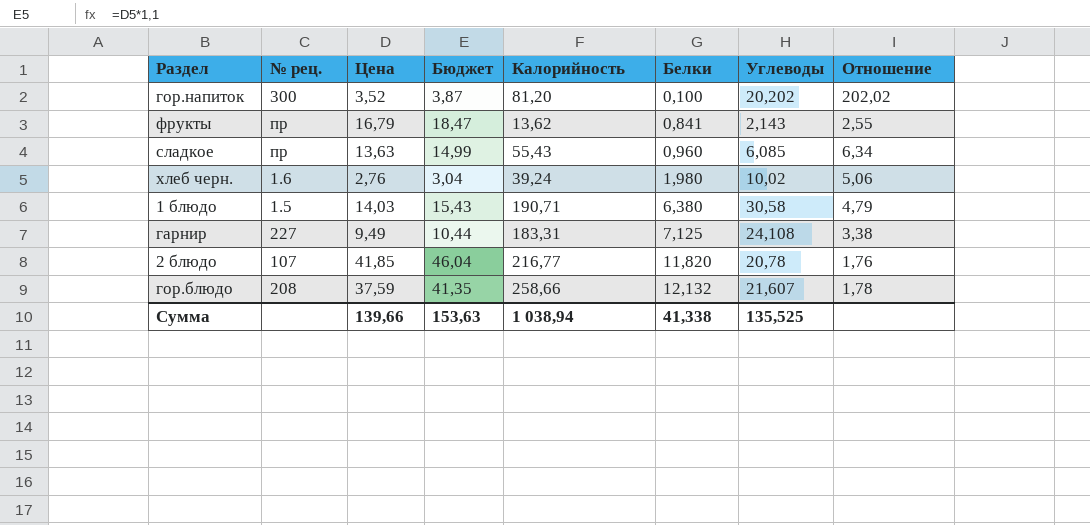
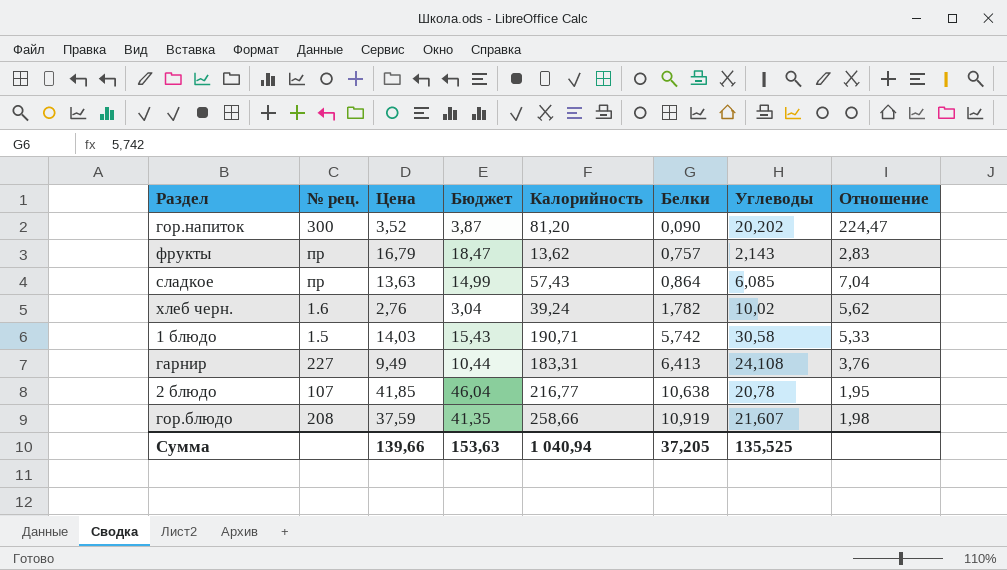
гор.напиток | Белки: 0,100 -> 0,090
гор.напиток | Отношение: 202,02 -> 224,47
фрукты | Белки: 0,841 -> 0,757
фрукты | Отношение: 2,55 -> 2,83
сладкое | Калорийность: 55,43 -> 57,43
сладкое | Белки: 0,960 -> 0,864
сладкое | Отношение: 6,34 -> 7,04
хлеб черн. | Белки: 1,980 -> 1,782
хлеб черн. | Отношение: 5,06 -> 5,62
1 блюдо | Белки: 6,380 -> 5,742
1 блюдо | Отношение: 4,79 -> 5,33
гарнир | Белки: 7,125 -> 6,413
гарнир | Отношение: 3,38 -> 3,76
2 блюдо | Белки: 11,820 -> 10,638
2 блюдо | Отношение: 1,76 -> 1,95
гор.блюдо | Белки: 12,132 -> 10,919
гор.блюдо | Отношение: 1,78 -> 1,98
Сумма | Калорийность: 1 038,94 -> 1 040,94
Сумма | Белки: 41,338 -> 37,205

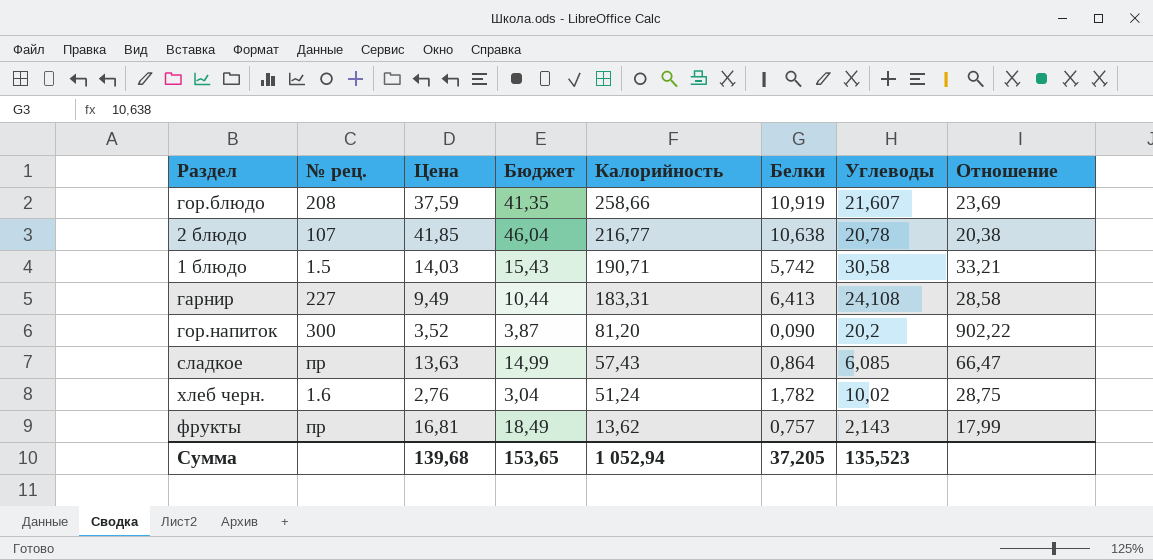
row order: Белки ascending -> Калорийность descending
column Отношение | formula: [Углеводы] / [Белки] -> [Калорийность] / [Белки]
гор.напиток | Углеводы: 20,202 -> 20,2
хлеб черн. | Калорийность: 39,24 -> 51,24
фрукты | Цена: 16,79 -> 16,81
фрукты | Бюджет: 18,47 -> 18,49
Сумма | Цена: 139,66 -> 139,68
Сумма | Бюджет: 153,63 -> 153,65
Сумма | Калорийность: 1 040,94 -> 1 052,94
Сумма | Углеводы: 135,525 -> 135,523

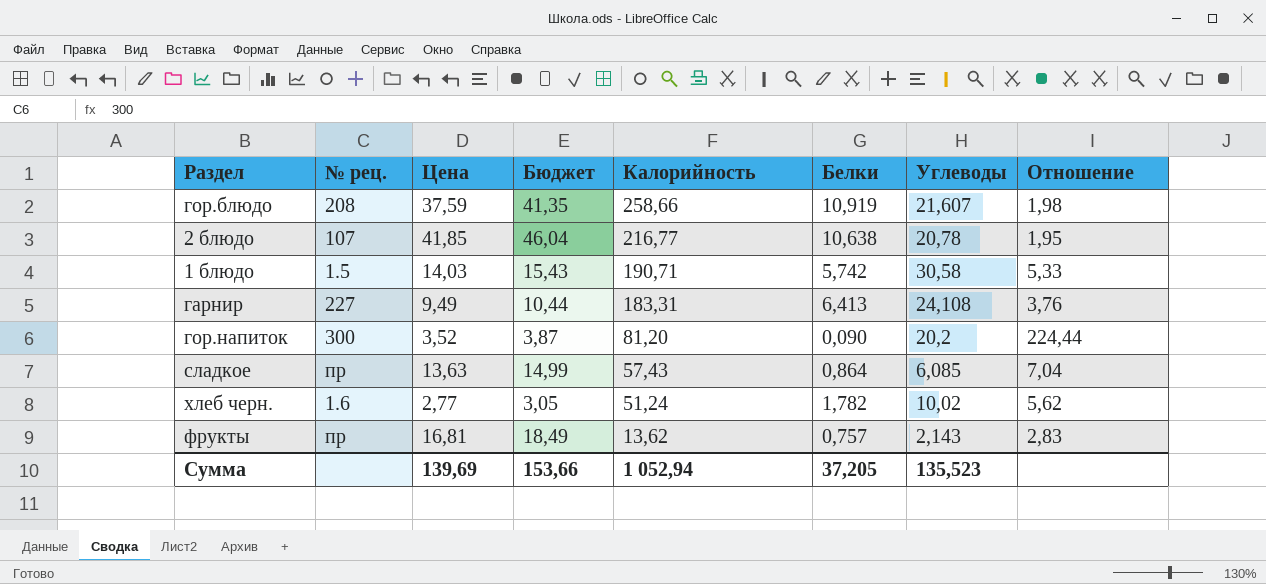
column Отношение | formula: [Калорийность] / [Белки] -> [Углеводы] / [Белки]
хлеб черн. | Цена: 2,76 -> 2,77
хлеб черн. | Бюджет: 3,04 -> 3,05
Сумма | Цена: 139,68 -> 139,69
Сумма | Бюджет: 153,65 -> 153,66

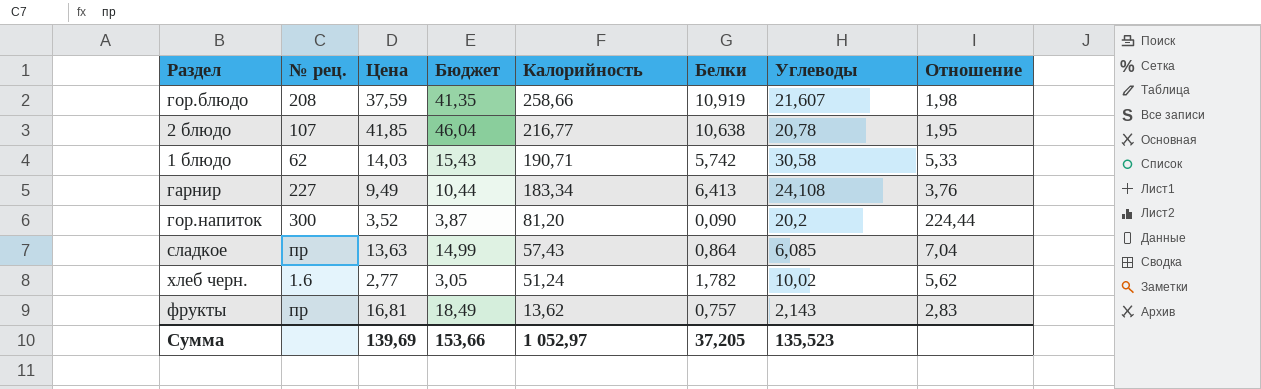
1 блюдо | № рец.: 1.5 -> 62
гарнир | Калорийность: 183,31 -> 183,34
Сумма | Калорийность: 1 052,94 -> 1 052,97

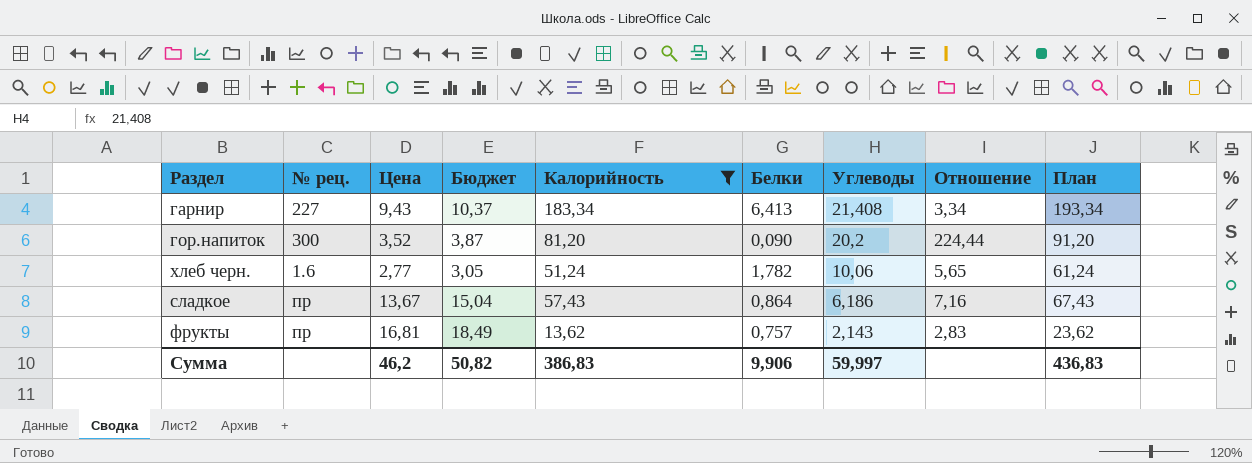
filter: none -> Калорийность <= 183,34
row order: Калорийность descending -> Углеводы descending
column План | formula: none -> [Калорийность] + 10
гарнир | Цена: 9,49 -> 9,43
гарнир | Бюджет: 10,44 -> 10,37
гарнир | Углеводы: 24,108 -> 21,408
гарнир | Отношение: 3,76 -> 3,34
хлеб черн. | Углеводы: 10,02 -> 10,06
хлеб черн. | Отношение: 5,62 -> 5,65
сладкое | Цена: 13,63 -> 13,67
сладкое | Бюджет: 14,99 -> 15,04
сладкое | Углеводы: 6,085 -> 6,186
сладкое | Отношение: 7,04 -> 7,16
Сумма | Цена: 139,69 -> 46,2
Сумма | Бюджет: 153,66 -> 50,82
Сумма | Калорийность: 1 052,97 -> 386,83
Сумма | Белки: 37,205 -> 9,906
Сумма | Углеводы: 135,523 -> 59,997

